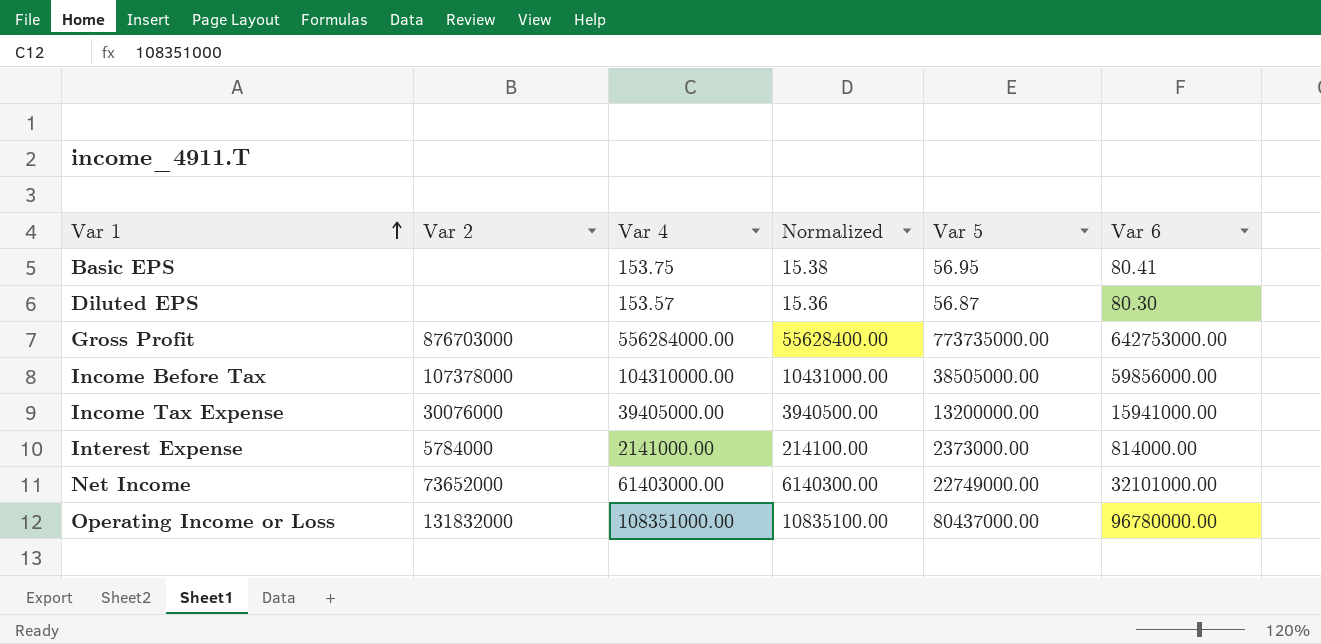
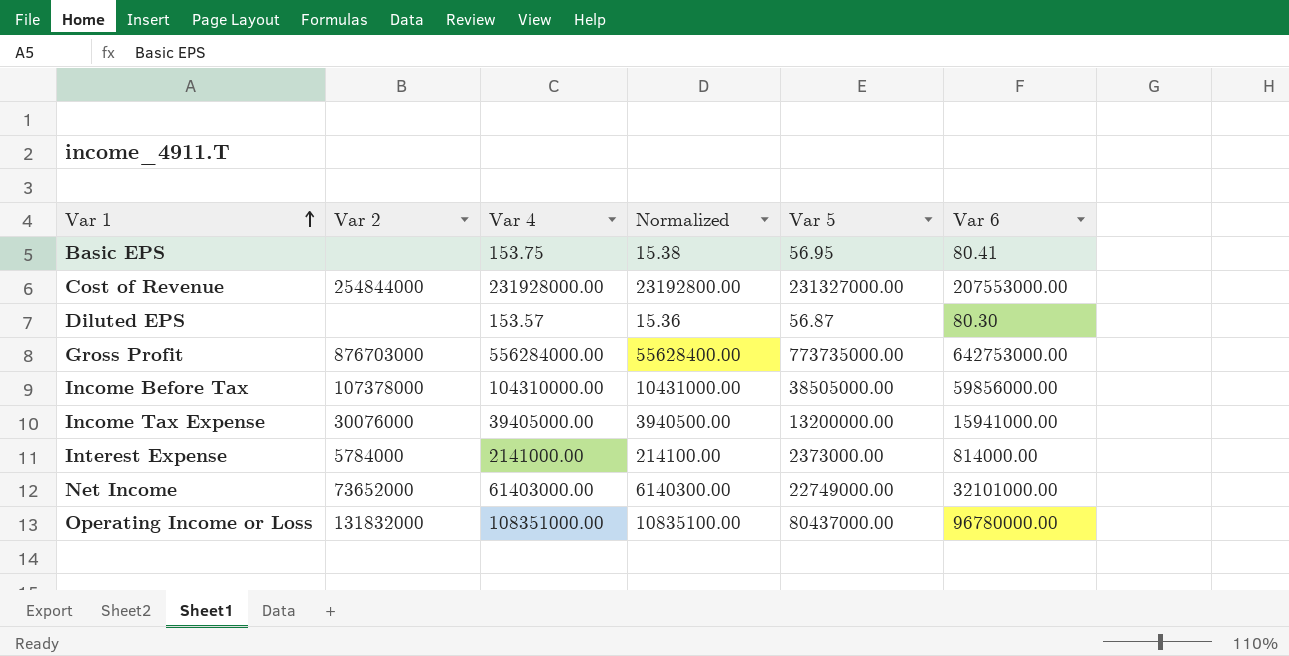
row Cost of Revenue: none -> 254844000 | 231928000.00 | 23192800.00 | 231327000.00 | 207553000.00

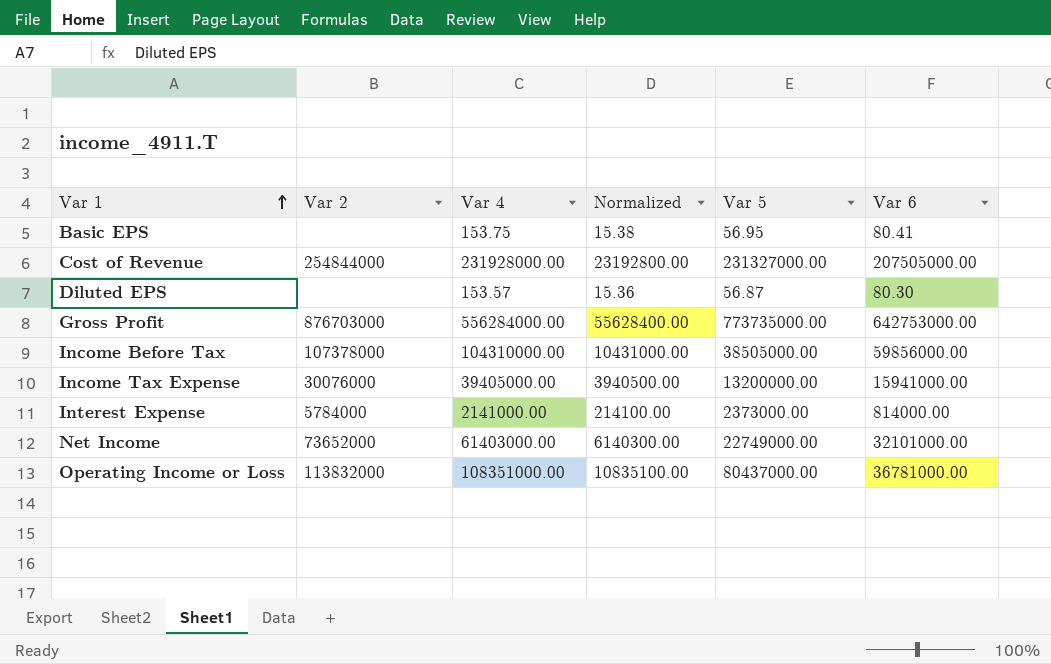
Cost of Revenue | Var 6: 207553000.00 -> 207505000.00
Operating Income or Loss | Var 2: 131832000 -> 113832000
Operating Income or Loss | Var 6: 96780000.00 -> 36781000.00

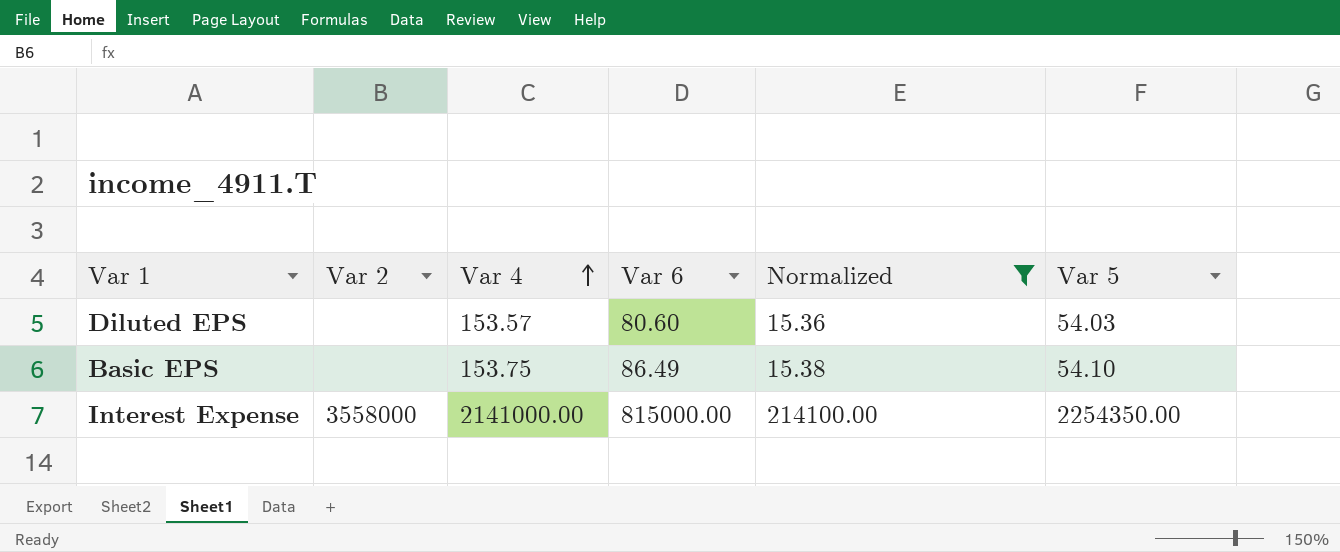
filter: none -> Normalized <= 214100.00
row order: Var 1 ascending -> Var 4 ascending
column Var 6 | position: 6 -> 4
Diluted EPS | Var 6: 80.30 -> 80.60
Diluted EPS | Var 5: 56.87 -> 54.03
Basic EPS | Var 6: 80.41 -> 86.49
Basic EPS | Var 5: 56.95 -> 54.10
Interest Expense | Var 2: 5784000 -> 3558000
Interest Expense | Var 6: 814000.00 -> 815000.00
Interest Expense | Var 5: 2373000.00 -> 2254350.00

